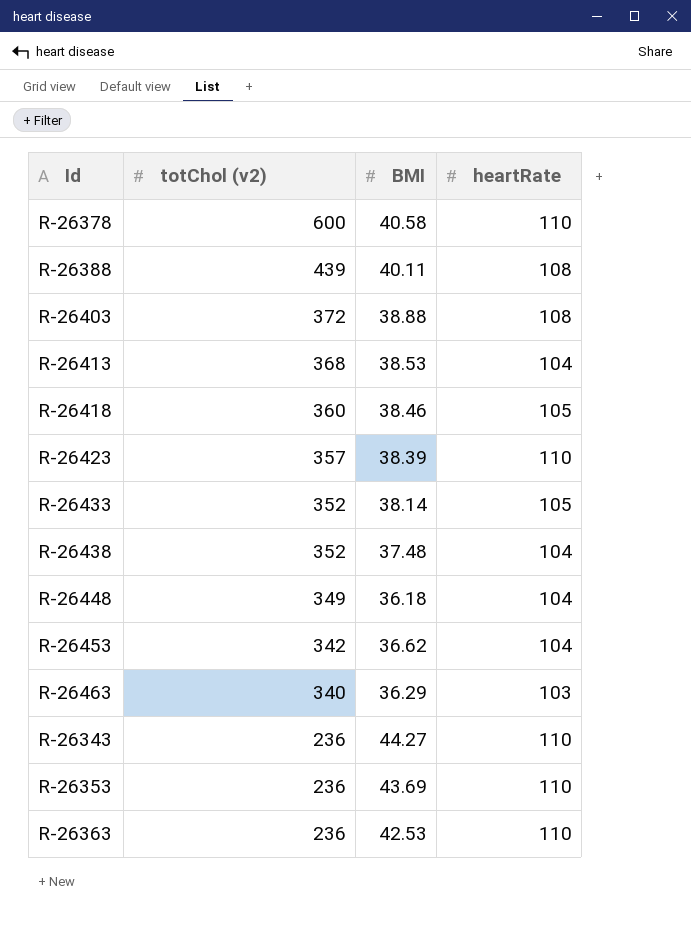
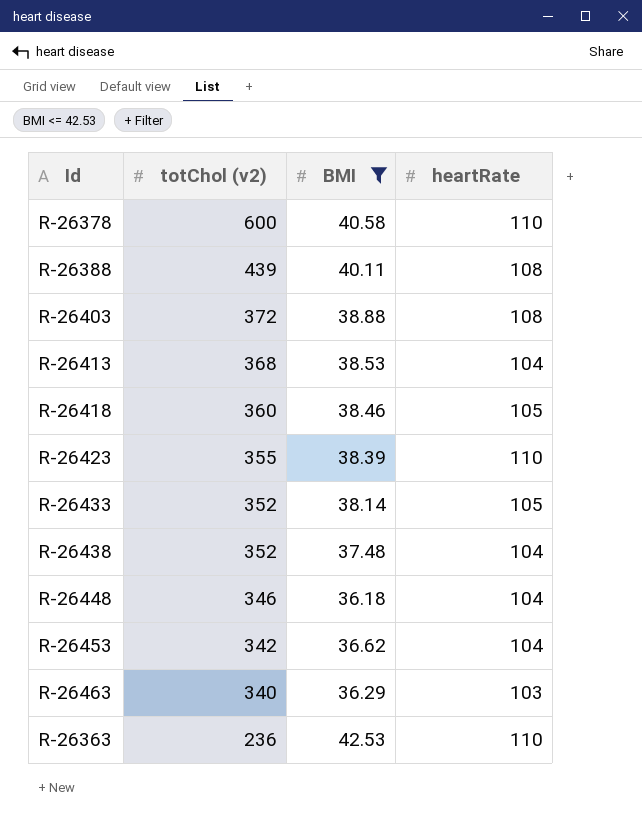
filter: none -> BMI <= 42.53
R-26423 | totChol (v2): 357 -> 355
R-26448 | totChol (v2): 349 -> 346

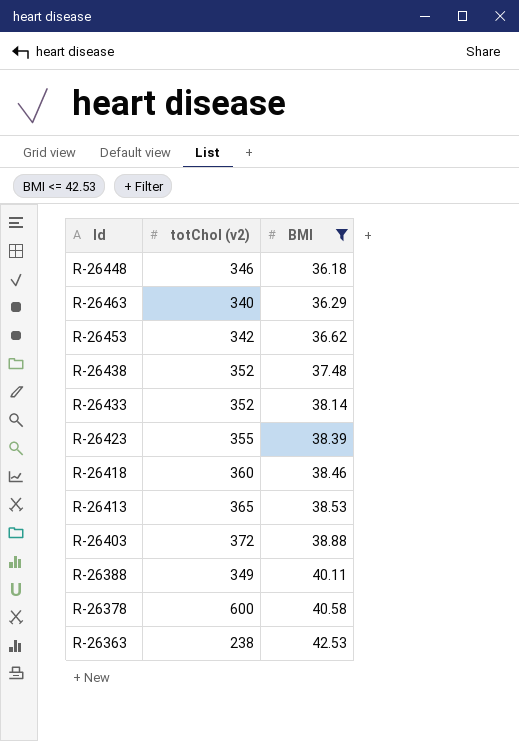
row order: totChol (v2) descending -> BMI ascending
column heartRate | position: 4 -> none
R-26413 | totChol (v2): 368 -> 365
R-26388 | totChol (v2): 439 -> 349
R-26363 | totChol (v2): 236 -> 238

